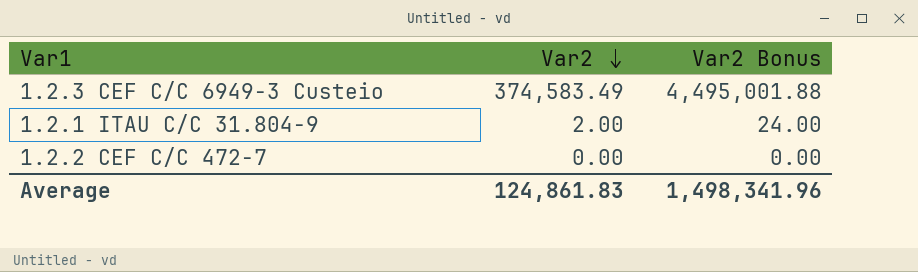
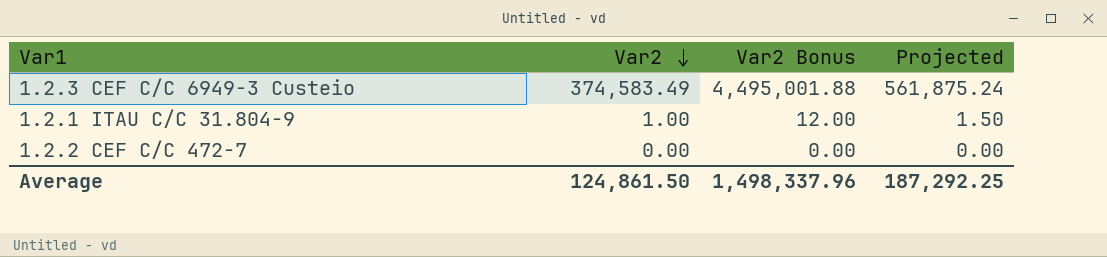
column Projected | formula: none -> [Var2] * 1.5
1.2.1 ITAU C/C 31.804-9 | Var2: 2.00 -> 1.00
1.2.1 ITAU C/C 31.804-9 | Var2 Bonus: 24.00 -> 12.00
Average | Var2: 124,861.83 -> 124,861.50
Average | Var2 Bonus: 1,498,341.96 -> 1,498,337.96

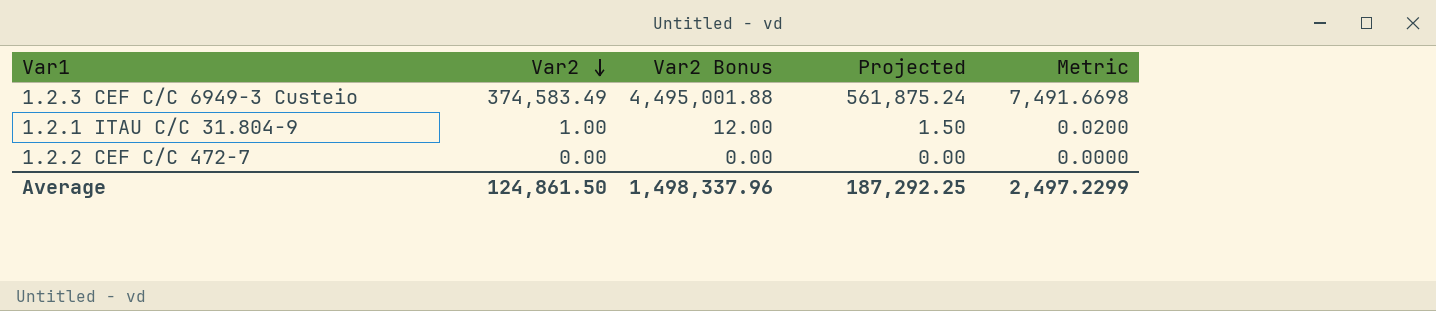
column Metric | formula: none -> [Var2] * 0.02

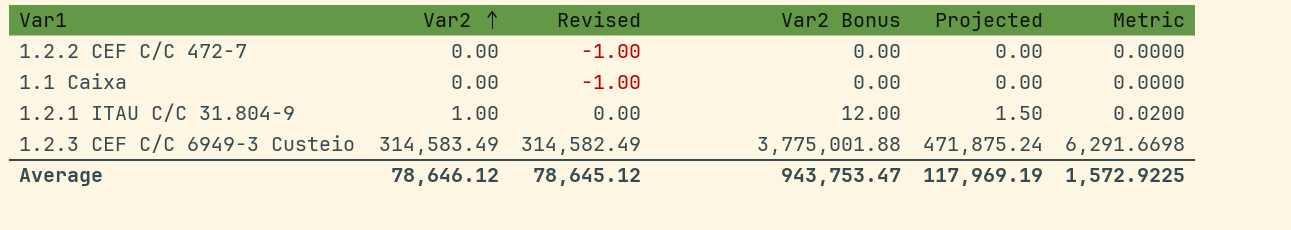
row order: Var2 descending -> Var2 ascending
column Revised | formula: none -> [Var2] - 1
row 1.1 Caixa: none -> 0.00 | -1.00 | 0.00 | 0.00 | 0.0000
1.2.3 CEF C/C 6949-3 Custeio | Var2: 374,583.49 -> 314,583.49
1.2.3 CEF C/C 6949-3 Custeio | Var2 Bonus: 4,495,001.88 -> 3,775,001.88
1.2.3 CEF C/C 6949-3 Custeio | Projected: 561,875.24 -> 471,875.24
1.2.3 CEF C/C 6949-3 Custeio | Metric: 7,491.6698 -> 6,291.6698
Average | Var2: 124,861.50 -> 78,646.12
Average | Var2 Bonus: 1,498,337.96 -> 943,753.47
Average | Projected: 187,292.25 -> 117,969.19
Average | Metric: 2,497.2299 -> 1,572.9225

